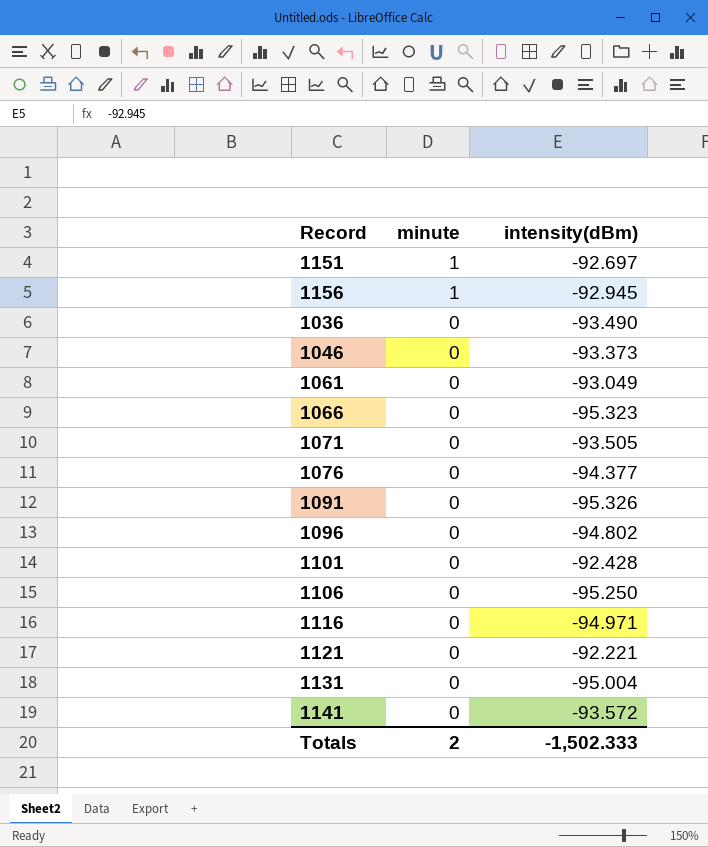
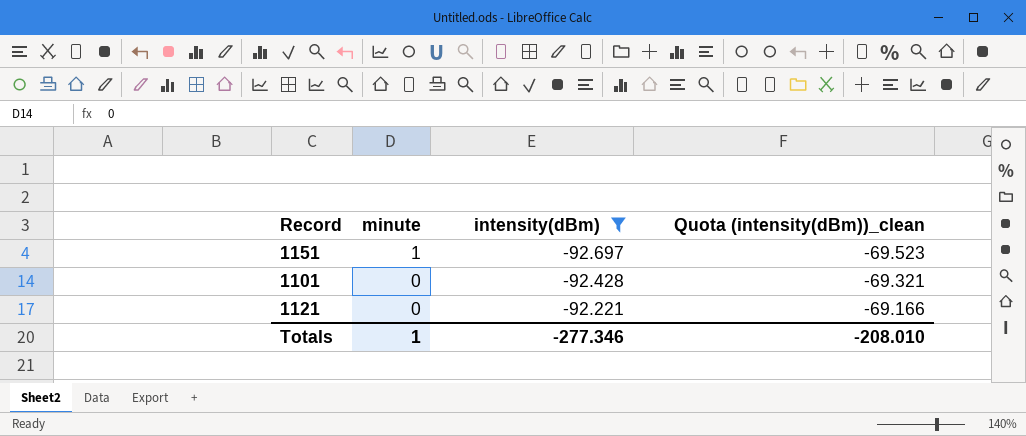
filter: none -> intensity(dBm) >= -92.697
column Quota (intensity(dBm))_clean | formula: none -> [intensity(dBm)] * 0.75
Totals | minute: 2 -> 1
Totals | intensity(dBm): -1,502.333 -> -277.346

